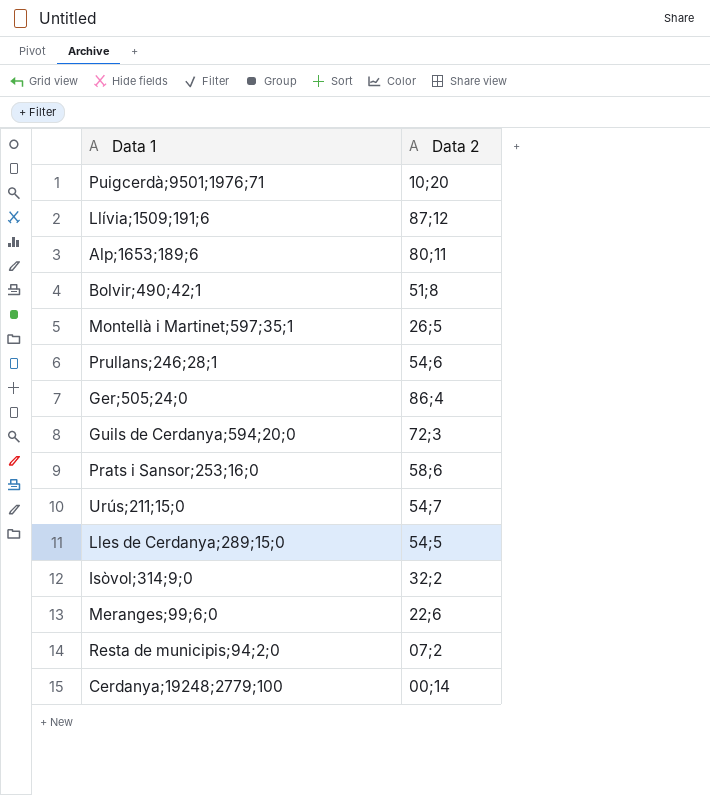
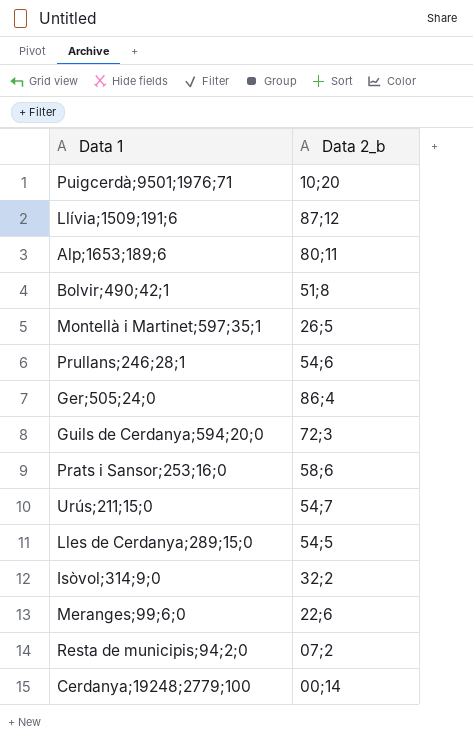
column name: Data 2 -> Data 2_b

